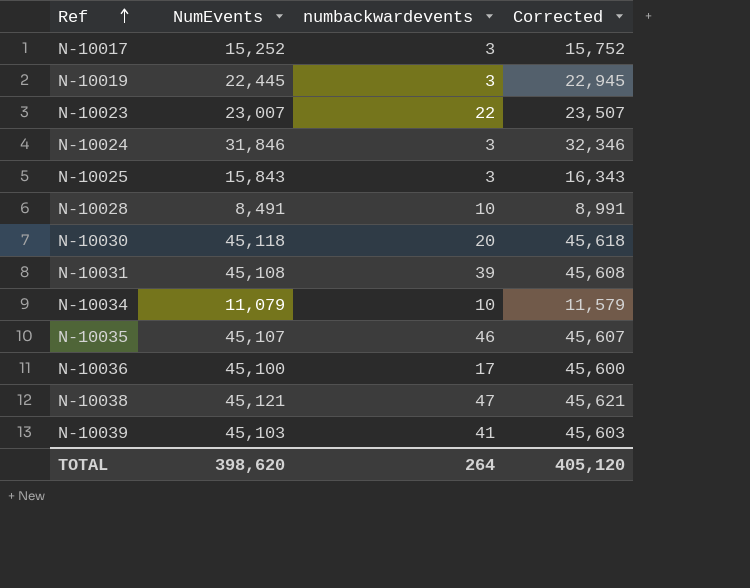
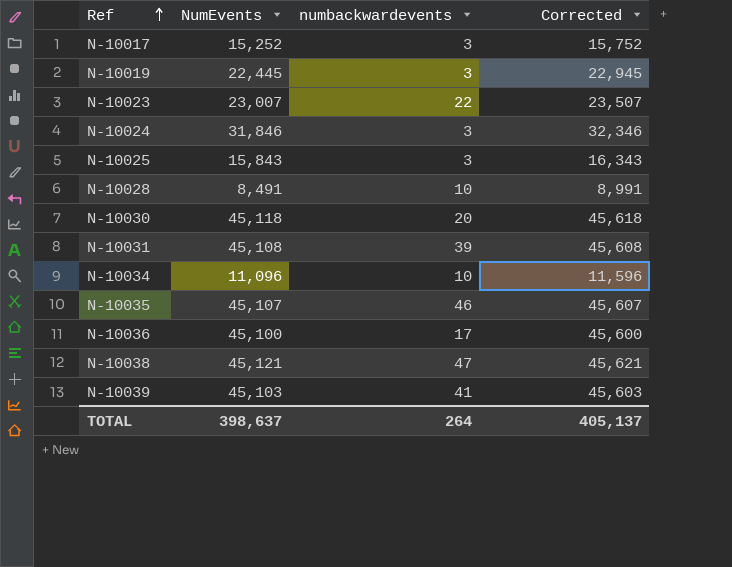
N-10034 | NumEvents: 11,079 -> 11,096
N-10034 | Corrected: 11,579 -> 11,596
TOTAL | NumEvents: 398,620 -> 398,637
TOTAL | Corrected: 405,120 -> 405,137

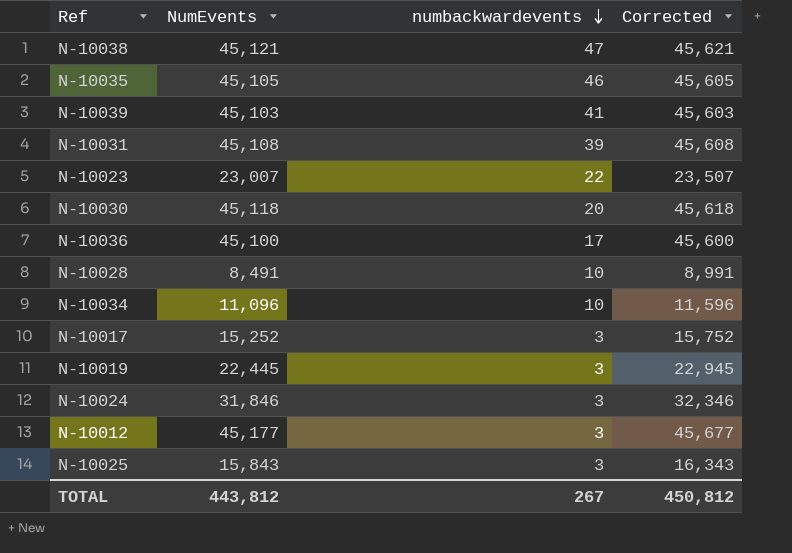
row order: Ref ascending -> numbackwardevents descending
N-10035 | NumEvents: 45,107 -> 45,105
N-10035 | Corrected: 45,607 -> 45,605
row N-10012: none -> 45,177 | 3 | 45,677
TOTAL | NumEvents: 398,637 -> 443,812
TOTAL | numbackwardevents: 264 -> 267
TOTAL | Corrected: 405,137 -> 450,812

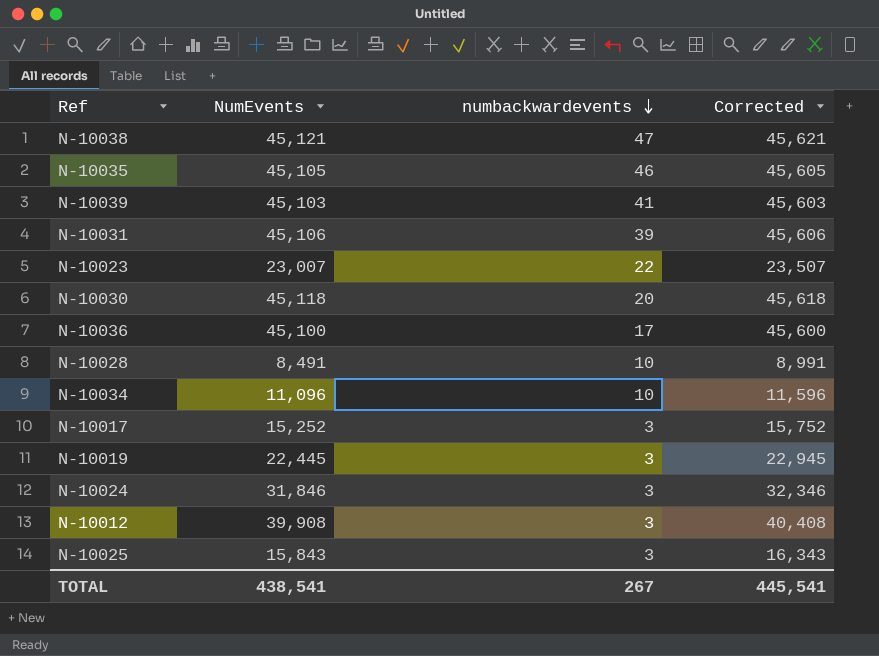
N-10031 | NumEvents: 45,108 -> 45,106
N-10031 | Corrected: 45,608 -> 45,606
N-10012 | NumEvents: 45,177 -> 39,908
N-10012 | Corrected: 45,677 -> 40,408
TOTAL | NumEvents: 443,812 -> 438,541
TOTAL | Corrected: 450,812 -> 445,541

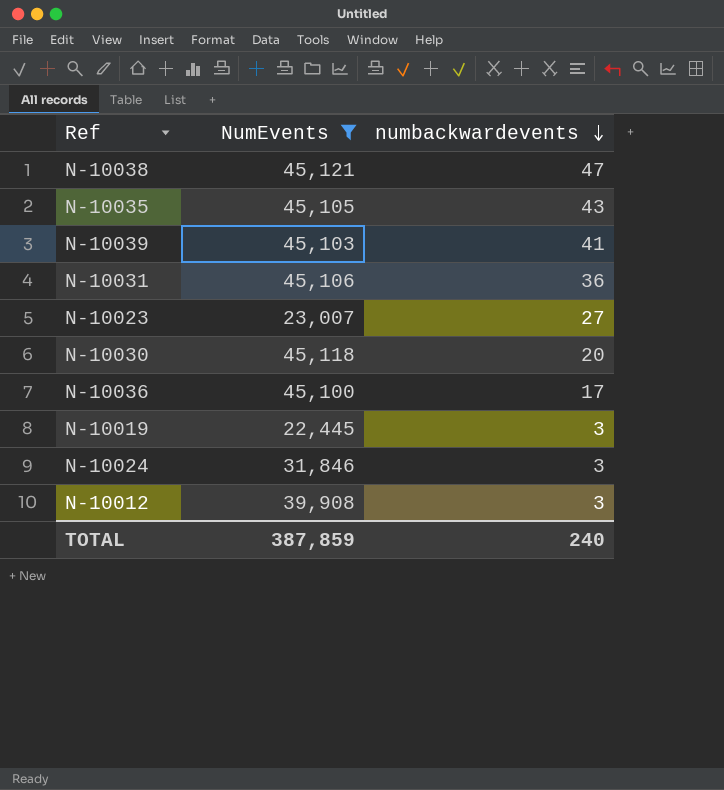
filter: none -> NumEvents >= 22,445
column Corrected | formula: [NumEvents] + 500 -> none
N-10035 | numbackwardevents: 46 -> 43
N-10031 | numbackwardevents: 39 -> 36
N-10023 | numbackwardevents: 22 -> 27
TOTAL | NumEvents: 438,541 -> 387,859
TOTAL | numbackwardevents: 267 -> 240

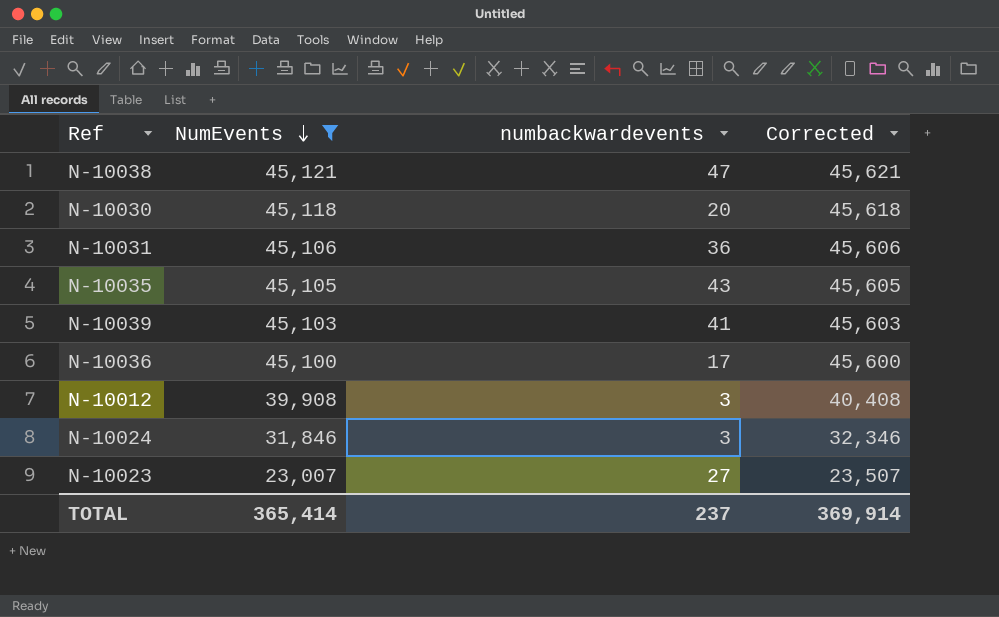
row order: numbackwardevents descending -> NumEvents descending
column Corrected | formula: none -> [NumEvents] + 500
row N-10019: 22,445 | 3 -> none
TOTAL | NumEvents: 387,859 -> 365,414
TOTAL | numbackwardevents: 240 -> 237

